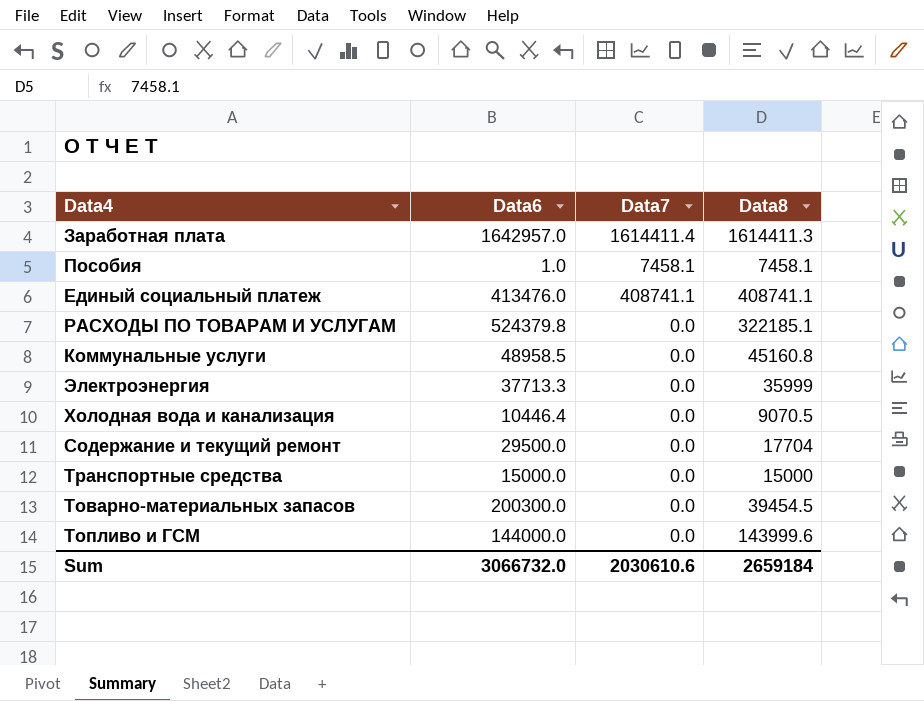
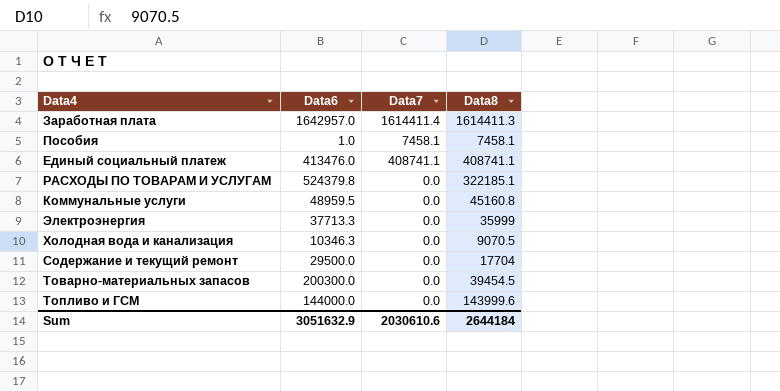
row Транспортные средства: 15000.0 | 0.0 | 15000 -> none
Коммунальные услуги | Data6: 48958.5 -> 48959.5
Холодная вода и канализация | Data6: 10446.4 -> 10346.3
Sum | Data6: 3066732.0 -> 3051632.9
Sum | Data8: 2659184 -> 2644184

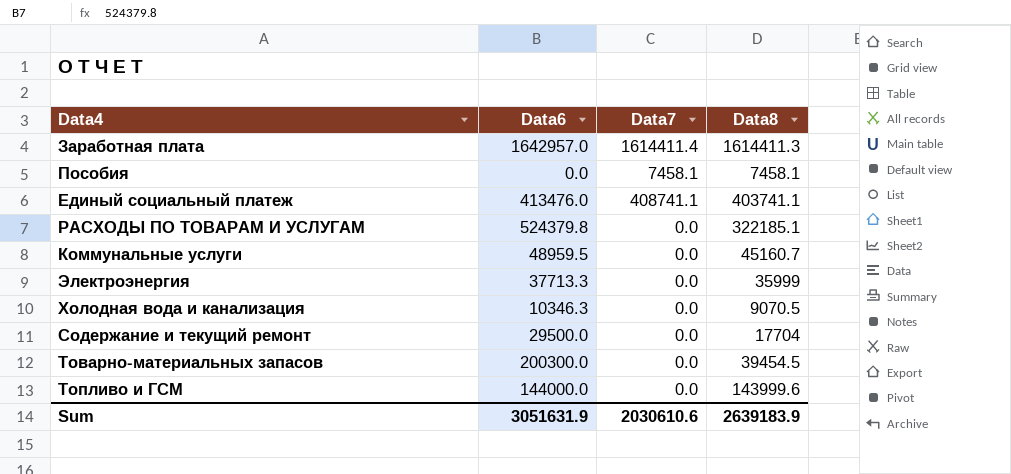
Пособия | Data6: 1.0 -> 0.0
Единый социальный платеж | Data8: 408741.1 -> 403741.1
Коммунальные услуги | Data8: 45160.8 -> 45160.7
Sum | Data6: 3051632.9 -> 3051631.9
Sum | Data8: 2644184 -> 2639183.9

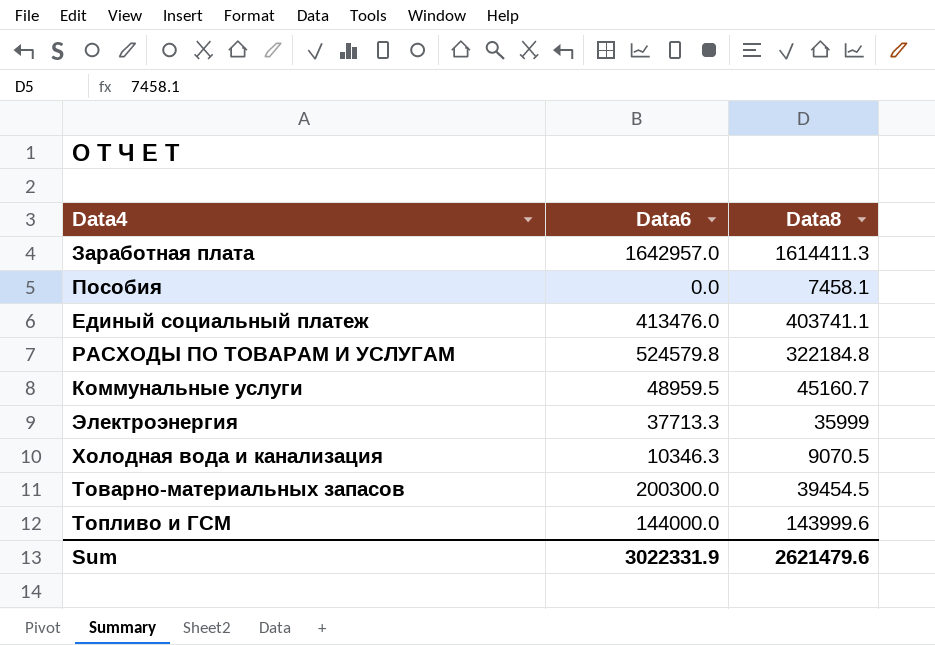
column Data7 | position: 3 -> none
row Содержание и текущий ремонт: 29500.0 | 0.0 | 17704 -> none
РАСХОДЫ ПО ТОВАРАМ И УСЛУГАМ | Data6: 524379.8 -> 524579.8
РАСХОДЫ ПО ТОВАРАМ И УСЛУГАМ | Data8: 322185.1 -> 322184.8
Sum | Data6: 3051631.9 -> 3022331.9
Sum | Data8: 2639183.9 -> 2621479.6

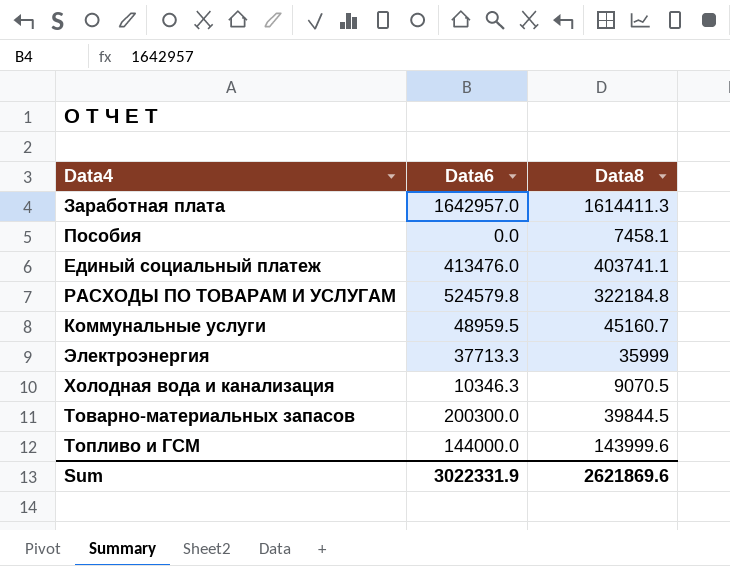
Товарно-материальных запасов | Data8: 39454.5 -> 39844.5
Sum | Data8: 2621479.6 -> 2621869.6

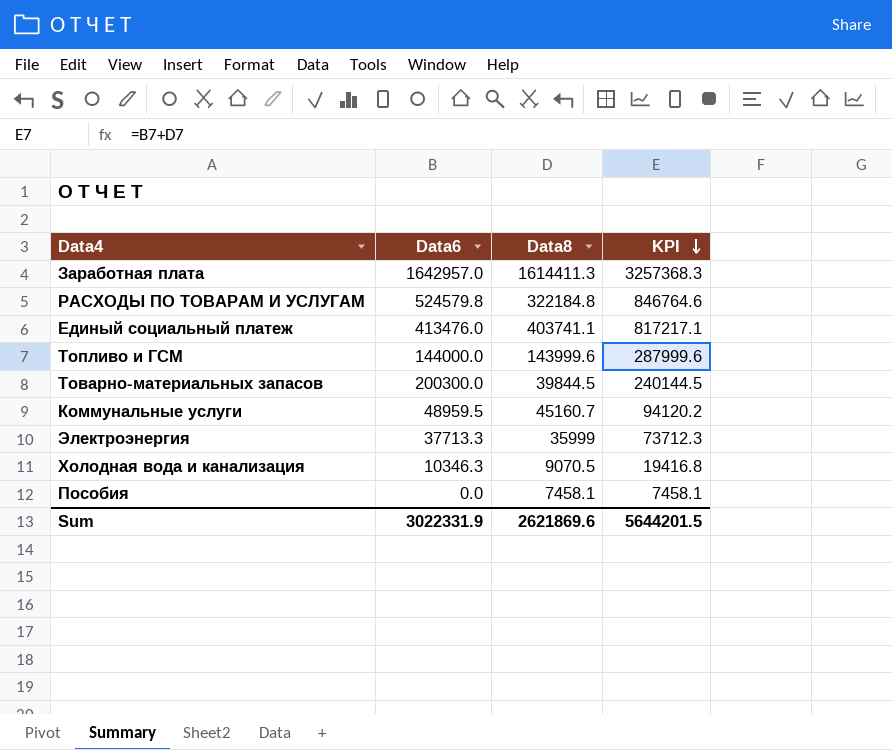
row order: none -> KPI descending
column KPI | formula: none -> [Data6] + [Data8]

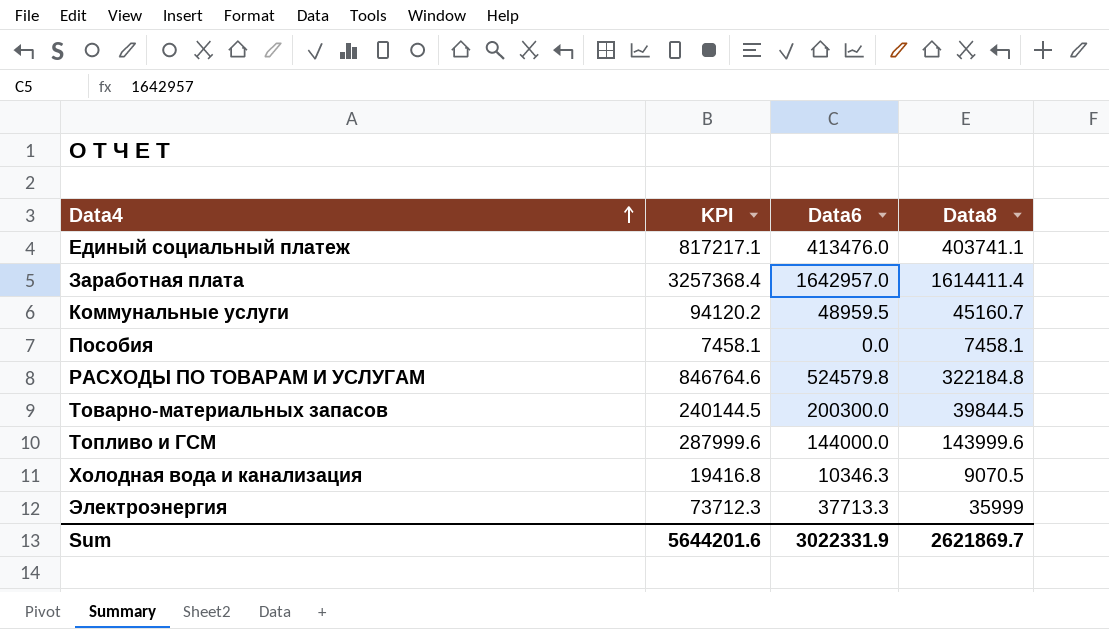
row order: KPI descending -> Data4 ascending
column KPI | position: 4 -> 2
Заработная плата | KPI: 3257368.3 -> 3257368.4
Заработная плата | Data8: 1614411.3 -> 1614411.4
Sum | KPI: 5644201.5 -> 5644201.6
Sum | Data8: 2621869.6 -> 2621869.7

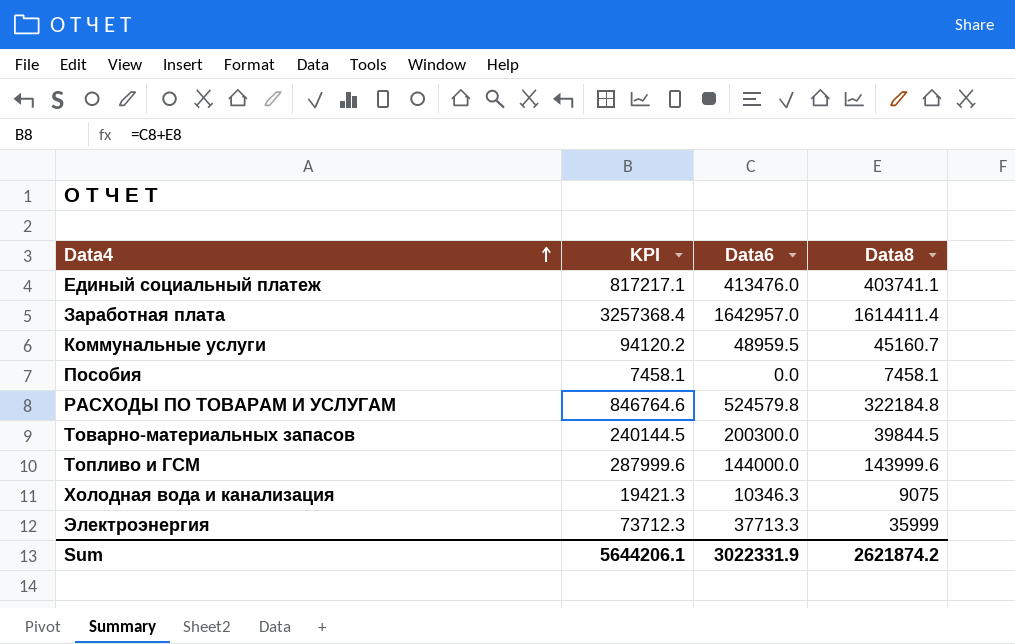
Холодная вода и канализация | KPI: 19416.8 -> 19421.3
Холодная вода и канализация | Data8: 9070.5 -> 9075
Sum | KPI: 5644201.6 -> 5644206.1
Sum | Data8: 2621869.7 -> 2621874.2

